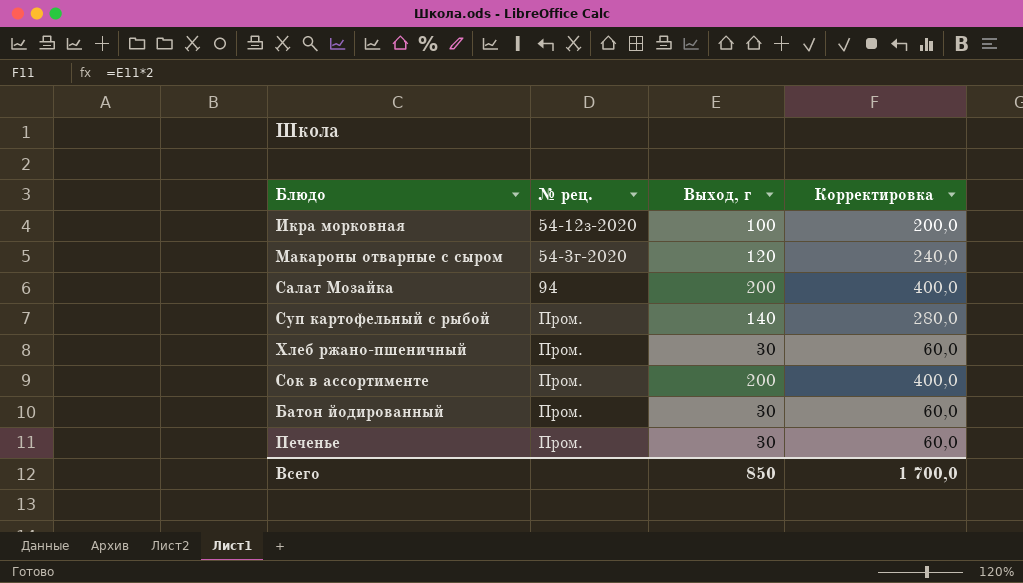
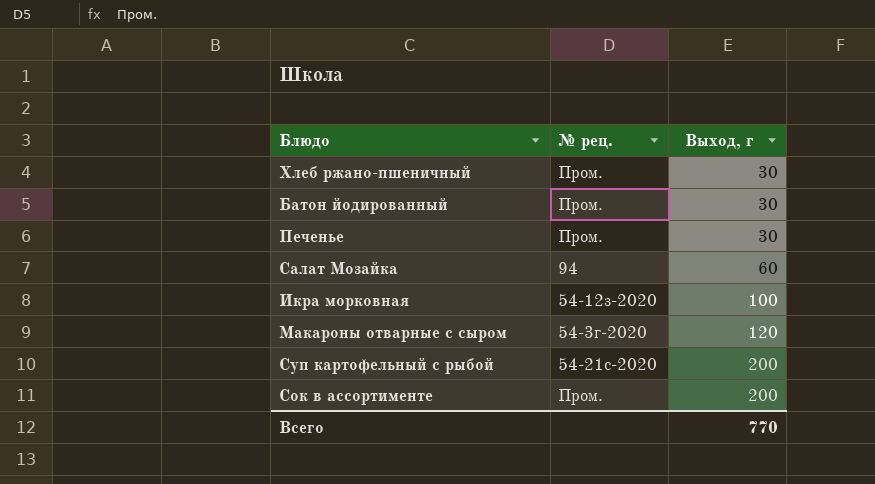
row order: none -> Выход, г ascending
column Корректировка | formula: [Выход, г] * 2 -> none
Салат Мозайка | Выход, г: 200 -> 60
Суп картофельный с рыбой | № рец.: Пром. -> 54-21с-2020
Суп картофельный с рыбой | Выход, г: 140 -> 200
Всего | Выход, г: 850 -> 770

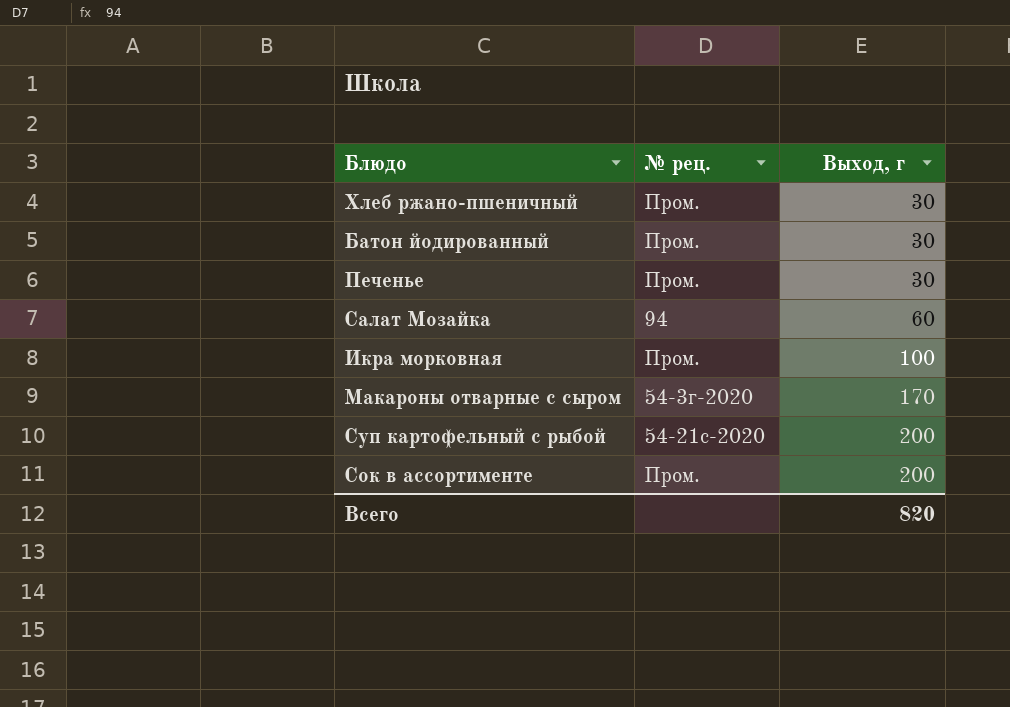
Икра морковная | № рец.: 54-12з-2020 -> Пром.
Макароны отварные с сыром | Выход, г: 120 -> 170
Всего | Выход, г: 770 -> 820

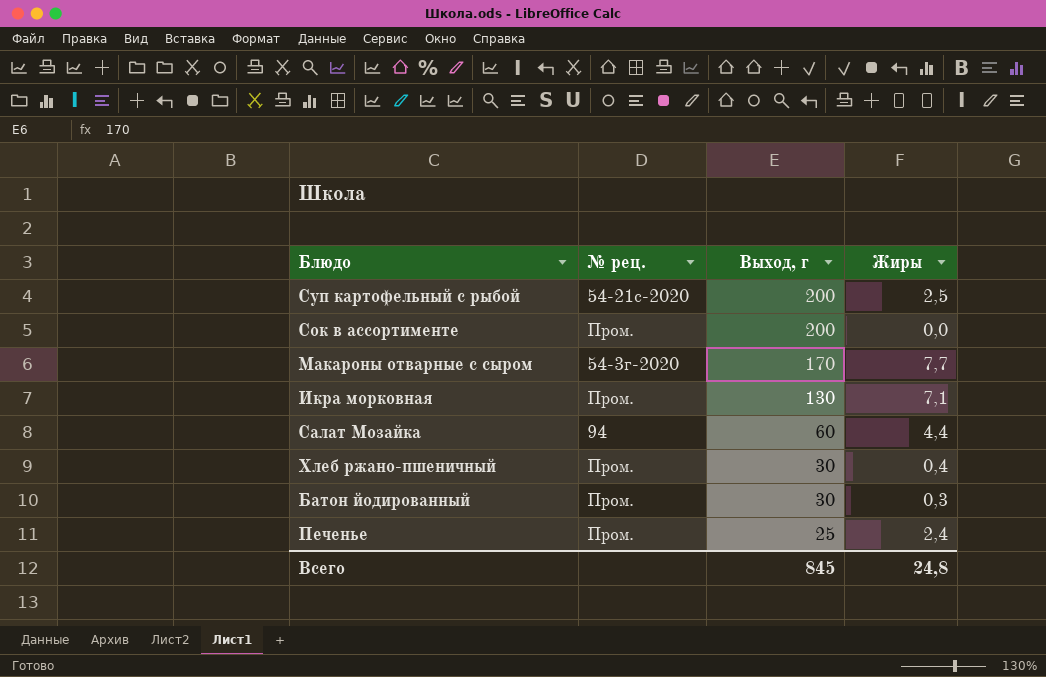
row order: Выход, г ascending -> Выход, г descending
column Жиры | position: none -> 4
Икра морковная | Выход, г: 100 -> 130
Печенье | Выход, г: 30 -> 25
Всего | Выход, г: 820 -> 845

